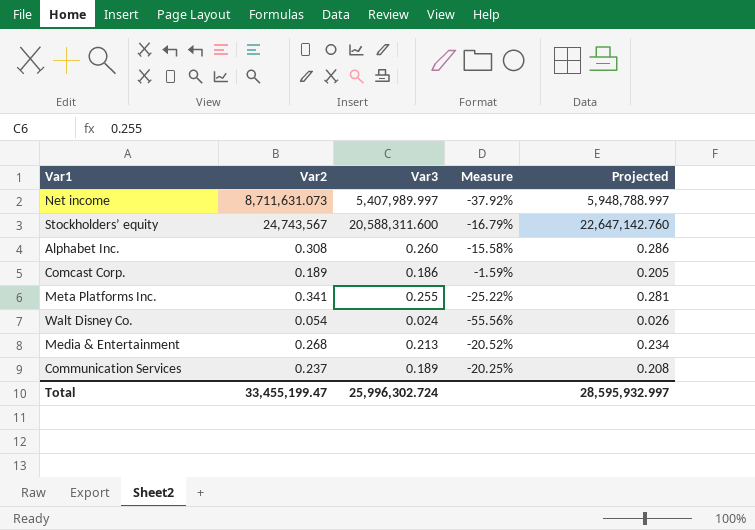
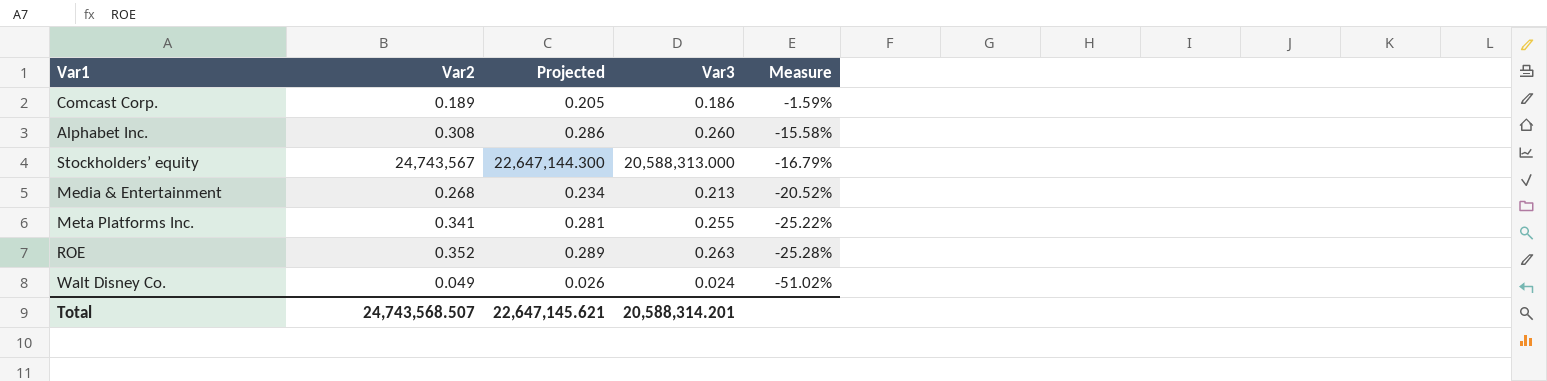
row order: none -> Measure descending
column Projected | position: 5 -> 3
row Net income: 8,711,631.073 | 5,407,989.997 | -37.92% | 5,948,788.997 -> none
row Communication Services: 0.237 | 0.189 | -20.25% | 0.208 -> none
Stockholders’ equity | Projected: 22,647,142.760 -> 22,647,144.300
Stockholders’ equity | Var3: 20,588,311.600 -> 20,588,313.000
row ROE: none -> 0.352 | 0.289 | 0.263 | -25.28%
Walt Disney Co. | Var2: 0.054 -> 0.049
Walt Disney Co. | Measure: -55.56% -> -51.02%
Total | Var2: 33,455,199.47 -> 24,743,568.507
Total | Projected: 28,595,932.997 -> 22,647,145.621
Total | Var3: 25,996,302.724 -> 20,588,314.201

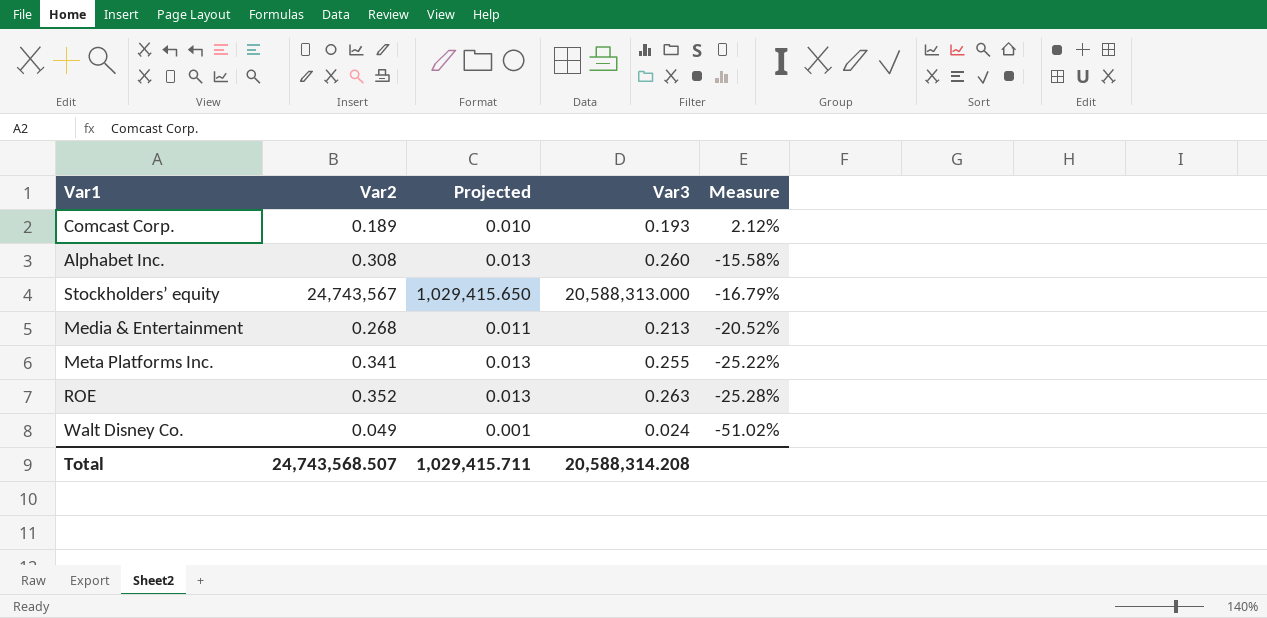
column Projected | formula: [Var3] * 1.1 -> [Var3] * 0.05
Comcast Corp. | Var3: 0.186 -> 0.193
Comcast Corp. | Measure: -1.59% -> 2.12%
Total | Projected: 22,647,145.621 -> 1,029,415.711
Total | Var3: 20,588,314.201 -> 20,588,314.208

